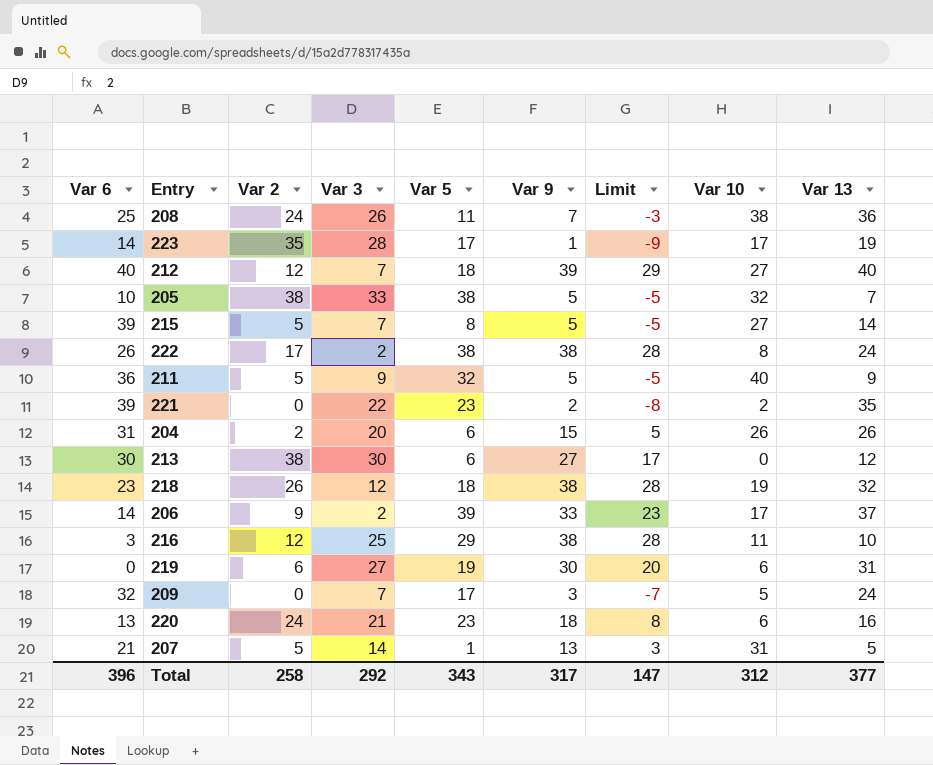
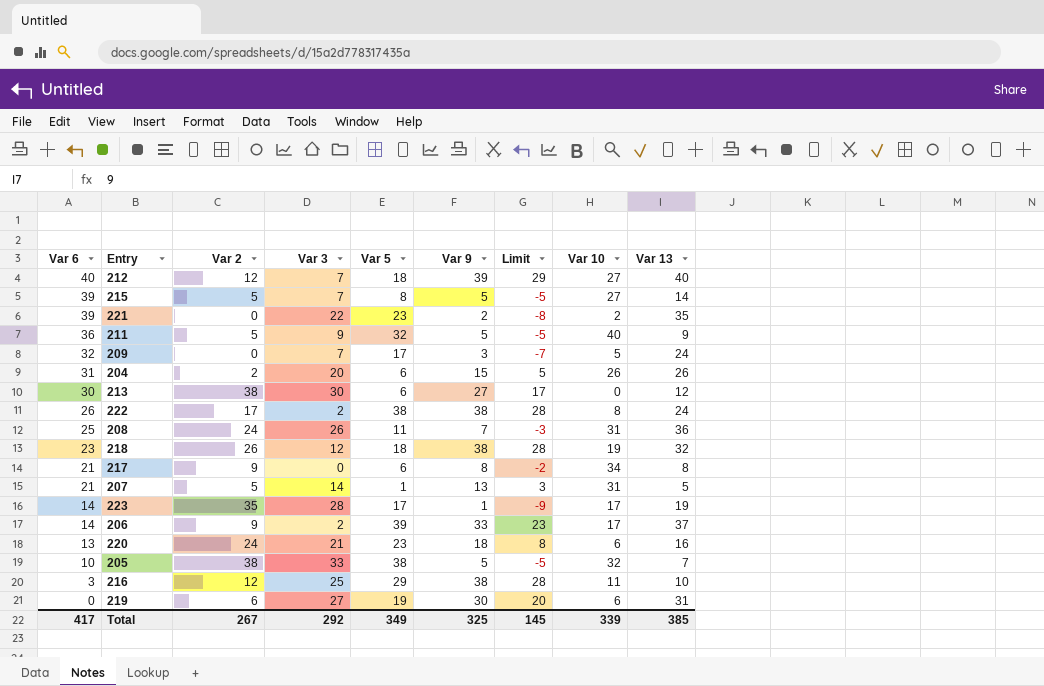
row order: none -> Var 6 descending
208 | Var 10: 38 -> 31
row 217: none -> 21 | 9 | 0 | 6 | 8 | -2 | 34 | 8
Total | Var 6: 396 -> 417
Total | Var 2: 258 -> 267
Total | Var 5: 343 -> 349
Total | Var 9: 317 -> 325
Total | Limit: 147 -> 145
Total | Var 10: 312 -> 339
Total | Var 13: 377 -> 385

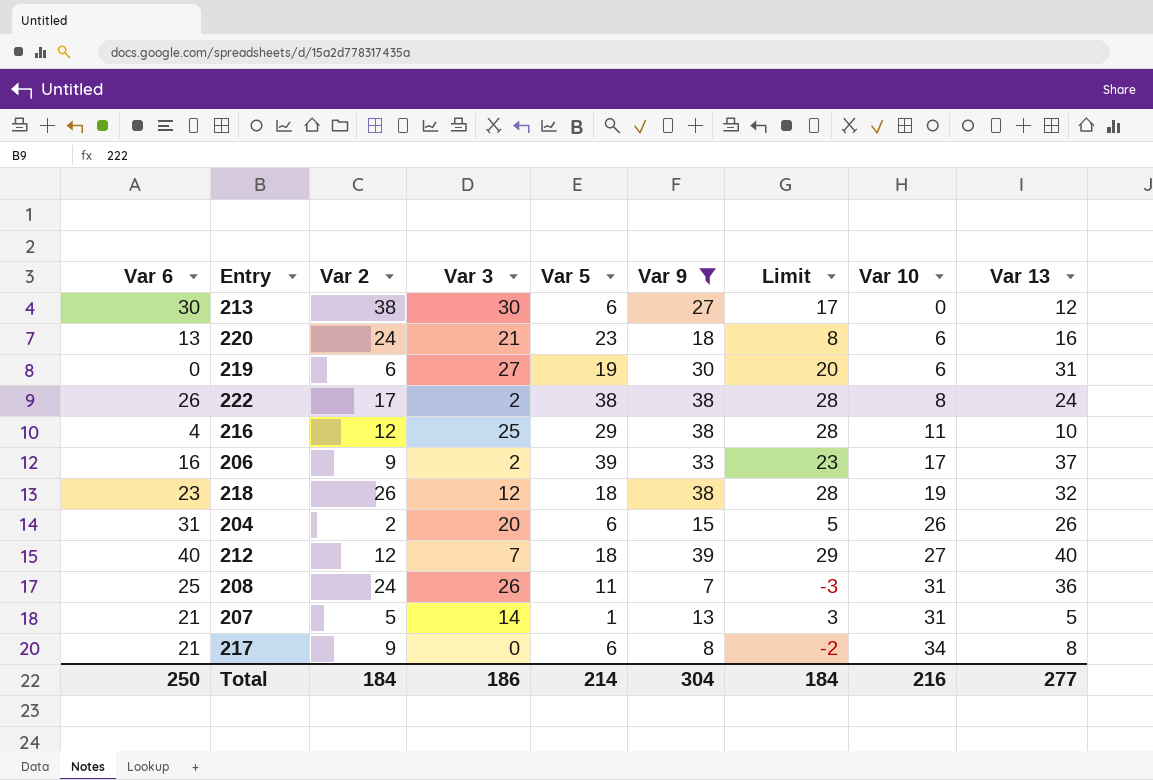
filter: none -> Var 9 >= 7
row order: Var 6 descending -> Var 10 ascending
216 | Var 6: 3 -> 4
206 | Var 6: 14 -> 16
Total | Var 6: 417 -> 250
Total | Var 2: 267 -> 184
Total | Var 3: 292 -> 186
Total | Var 5: 349 -> 214
Total | Var 9: 325 -> 304
Total | Limit: 145 -> 184
Total | Var 10: 339 -> 216
Total | Var 13: 385 -> 277

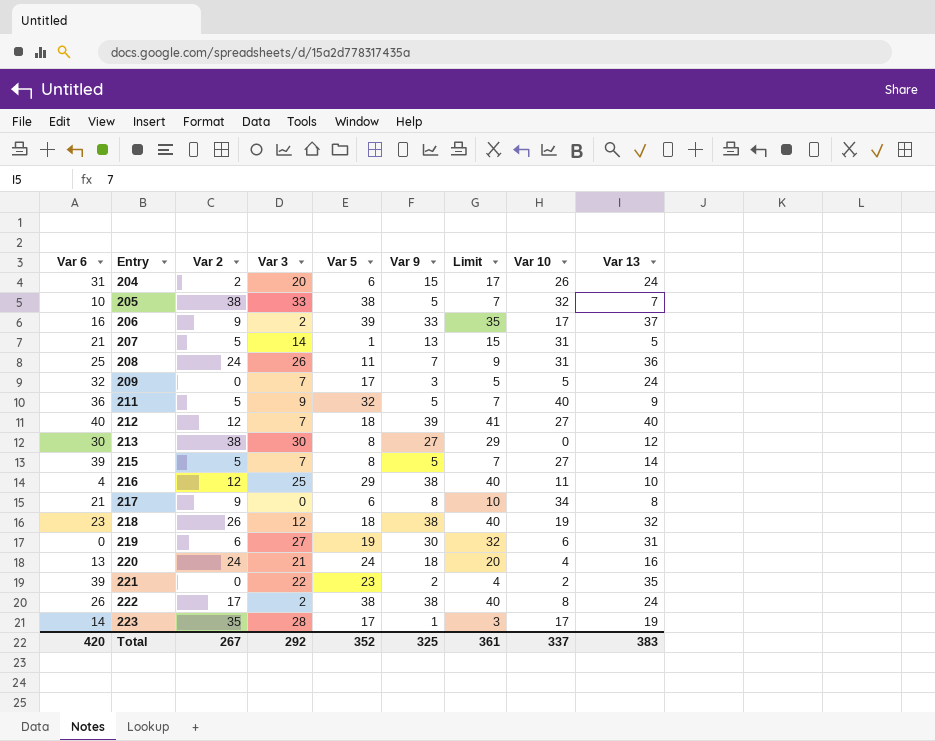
filter: Var 9 >= 7 -> none
row order: Var 10 ascending -> Entry ascending
column Limit | formula: [Var 9] - 10 -> [Var 9] + 2
204 | Var 13: 26 -> 24
213 | Var 5: 6 -> 8
220 | Var 5: 23 -> 24
220 | Var 10: 6 -> 4
Total | Var 6: 250 -> 420
Total | Var 2: 184 -> 267
Total | Var 3: 186 -> 292
Total | Var 5: 214 -> 352
Total | Var 9: 304 -> 325
Total | Limit: 184 -> 361
Total | Var 10: 216 -> 337
Total | Var 13: 277 -> 383

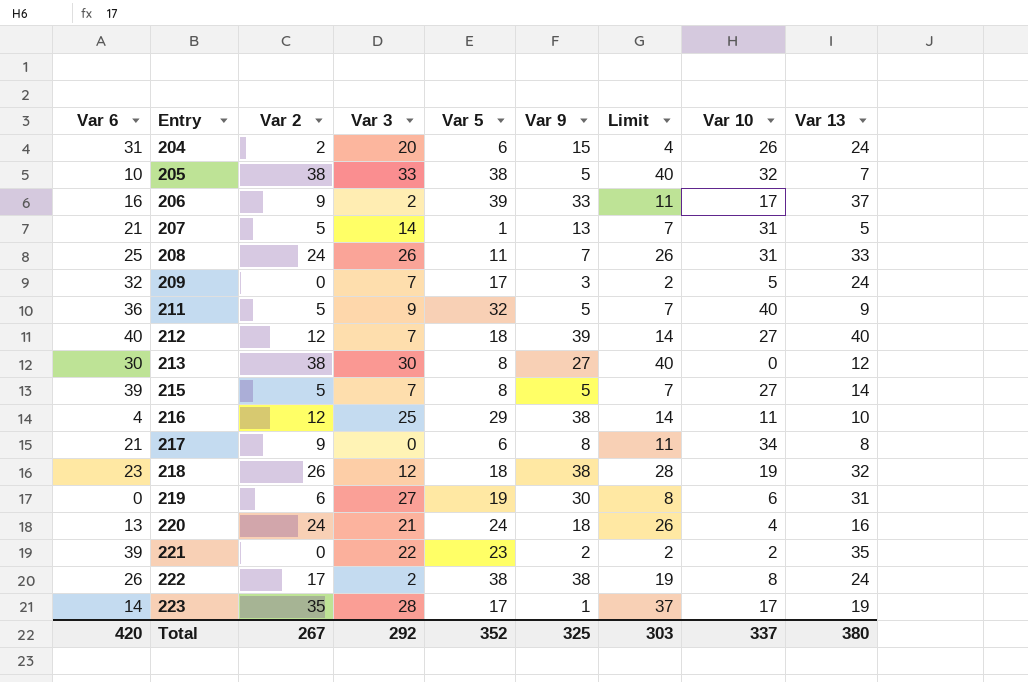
column Limit | formula: [Var 9] + 2 -> [Var 2] + 2
208 | Var 13: 36 -> 33
Total | Limit: 361 -> 303
Total | Var 13: 383 -> 380

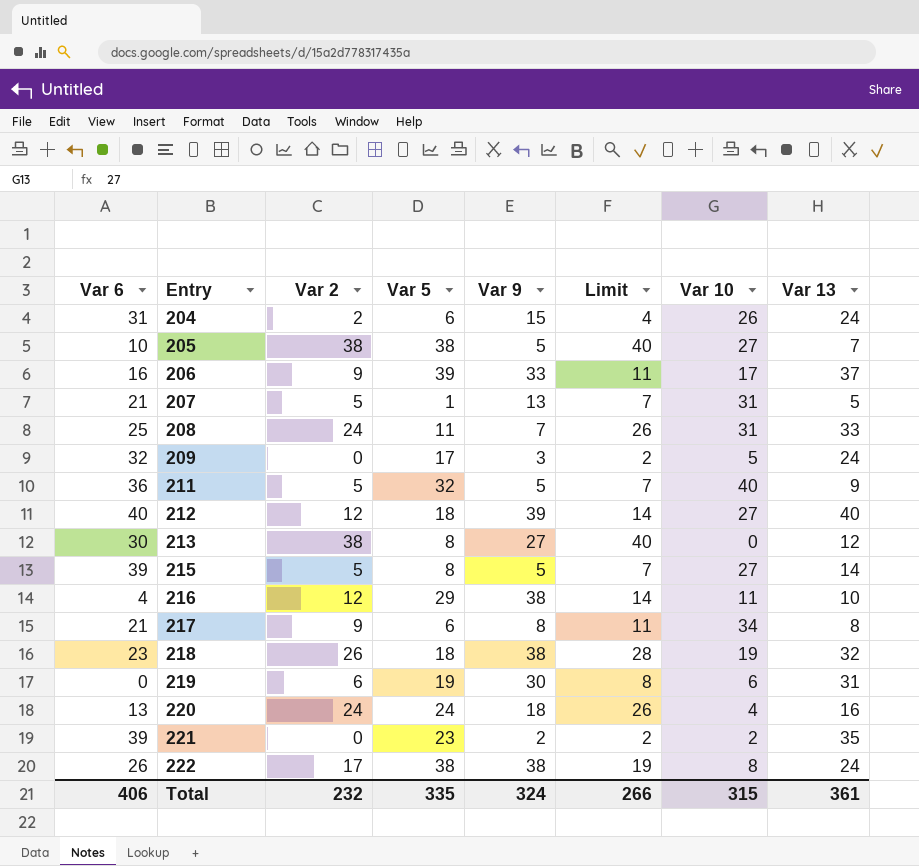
column Var 3 | position: 4 -> none
row 223: 14 | 35 | 28 | 17 | 1 | 37 | 17 | 19 -> none
205 | Var 10: 32 -> 27
Total | Var 6: 420 -> 406
Total | Var 2: 267 -> 232
Total | Var 5: 352 -> 335
Total | Var 9: 325 -> 324
Total | Limit: 303 -> 266
Total | Var 10: 337 -> 315
Total | Var 13: 380 -> 361

